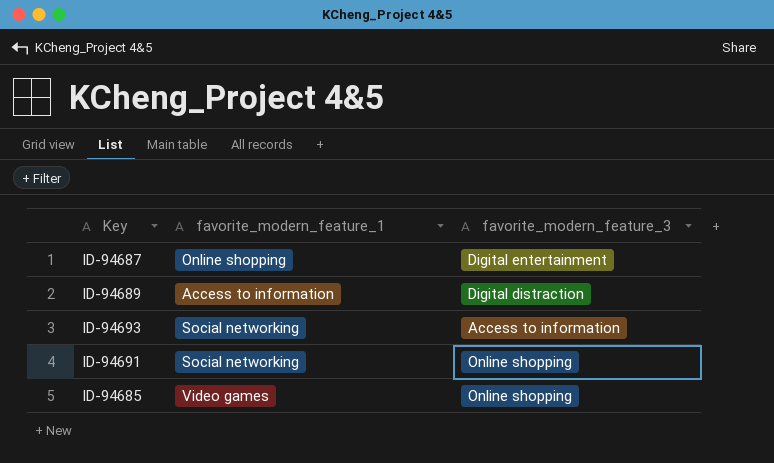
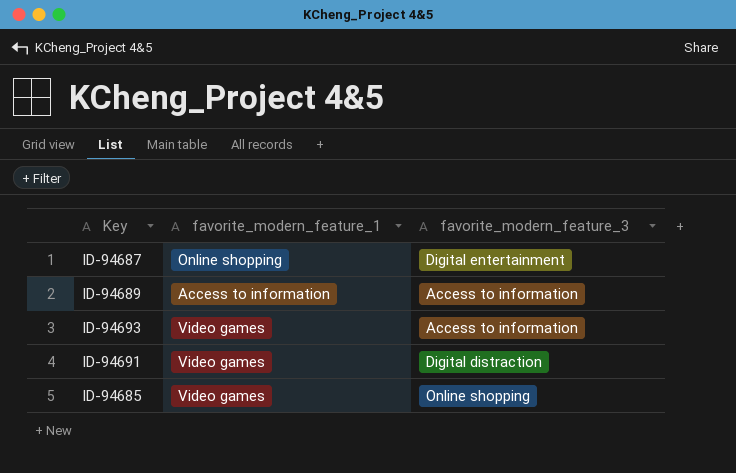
ID-94689 | favorite_modern_feature_3: Digital distraction -> Access to information
ID-94693 | favorite_modern_feature_1: Social networking -> Video games
ID-94691 | favorite_modern_feature_1: Social networking -> Video games
ID-94691 | favorite_modern_feature_3: Online shopping -> Digital distraction

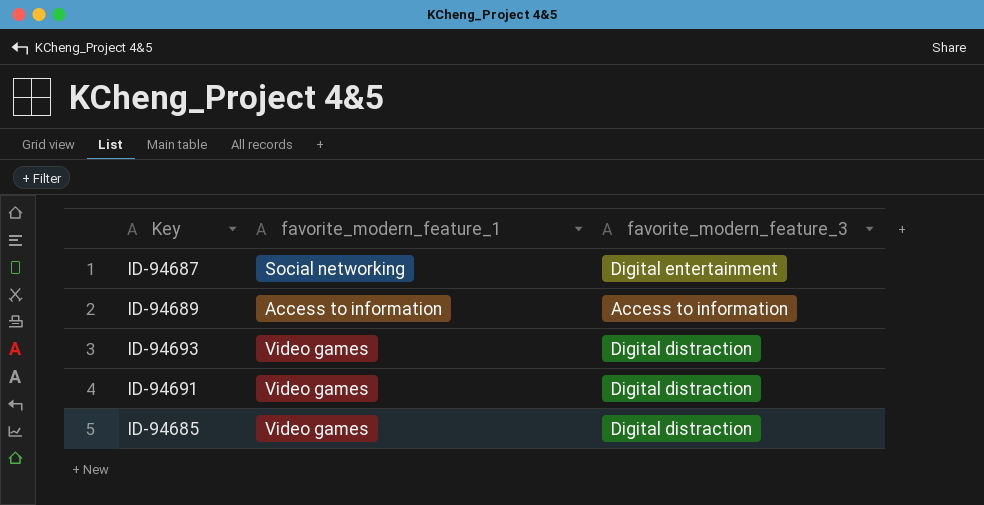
ID-94687 | favorite_modern_feature_1: Online shopping -> Social networking
ID-94693 | favorite_modern_feature_3: Access to information -> Digital distraction
ID-94685 | favorite_modern_feature_3: Online shopping -> Digital distraction

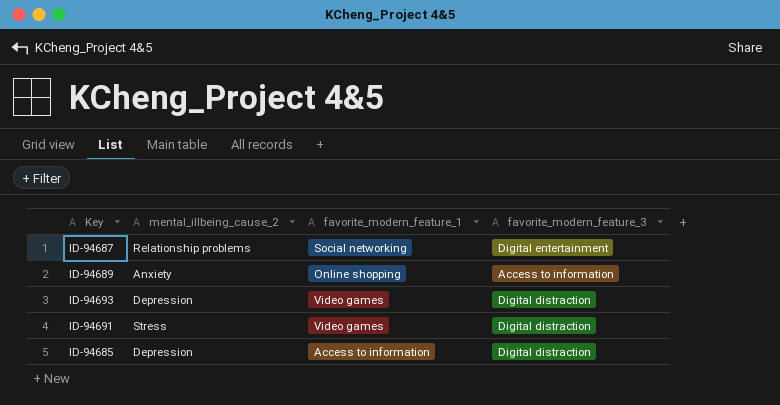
column mental_illbeing_cause_2 | position: none -> 2
ID-94689 | favorite_modern_feature_1: Access to information -> Online shopping
ID-94685 | favorite_modern_feature_1: Video games -> Access to information

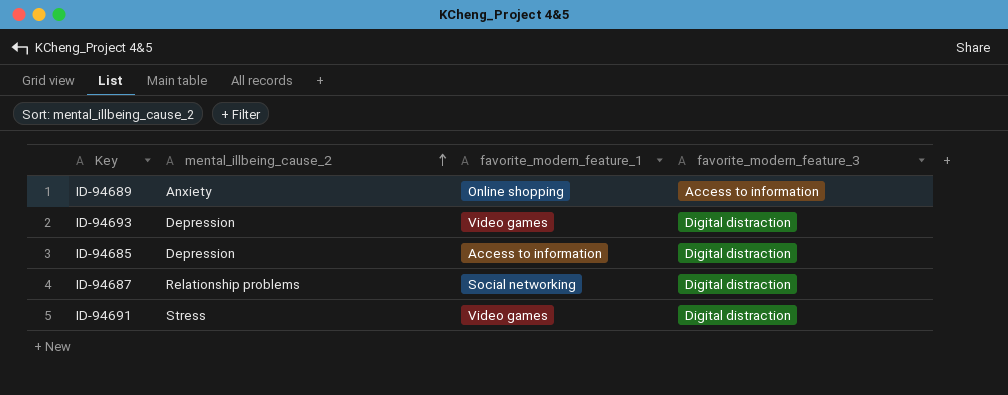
row order: none -> mental_illbeing_cause_2 ascending
ID-94687 | favorite_modern_feature_3: Digital entertainment -> Digital distraction

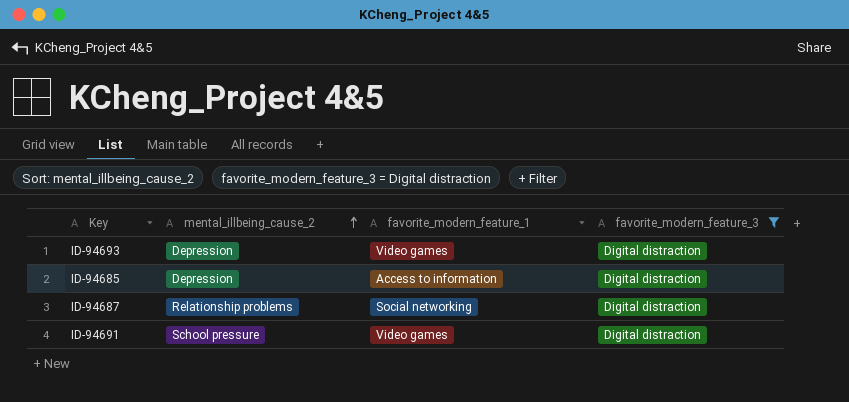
filter: none -> favorite_modern_feature_3 = Digital distraction
ID-94691 | mental_illbeing_cause_2: Stress -> School pressure

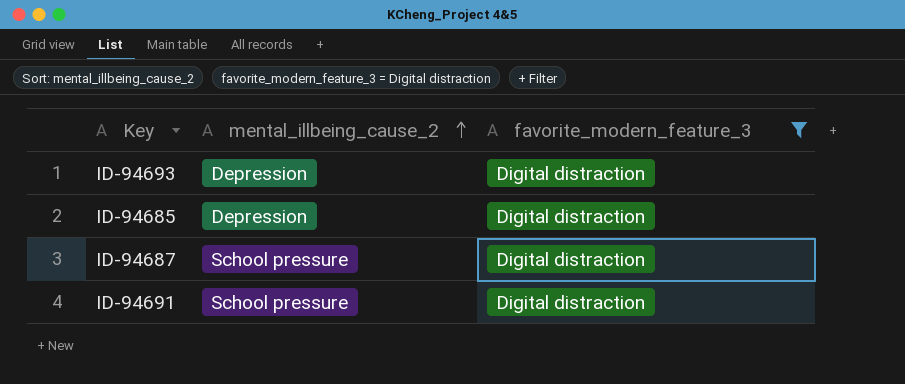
column favorite_modern_feature_1 | position: 3 -> none
ID-94687 | mental_illbeing_cause_2: Relationship problems -> School pressure

